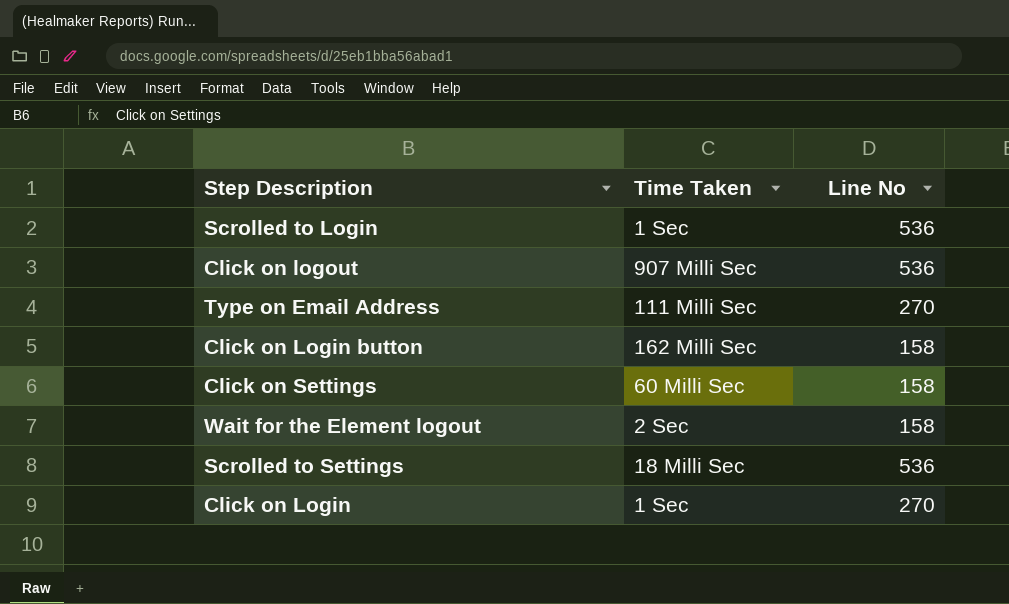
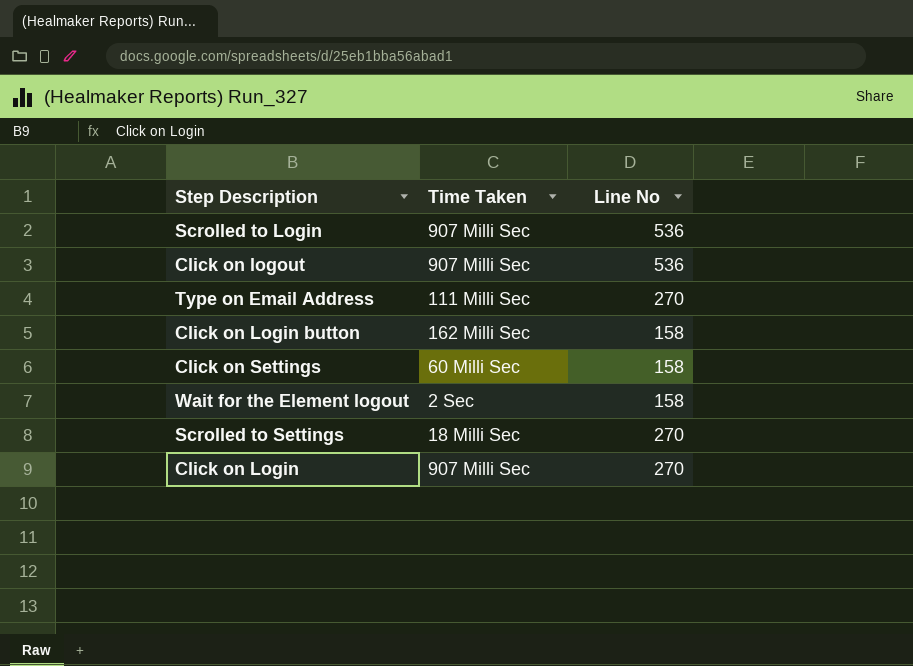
Scrolled to Login | Time Taken: 1 Sec -> 907 Milli Sec
Scrolled to Settings | Line No: 536 -> 270
Click on Login | Time Taken: 1 Sec -> 907 Milli Sec

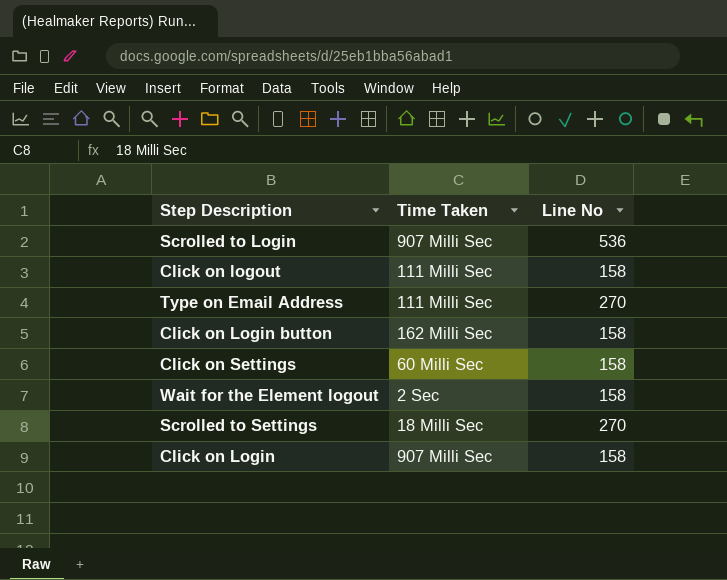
Click on logout | Time Taken: 907 Milli Sec -> 111 Milli Sec
Click on logout | Line No: 536 -> 158
Click on Login | Line No: 270 -> 158

